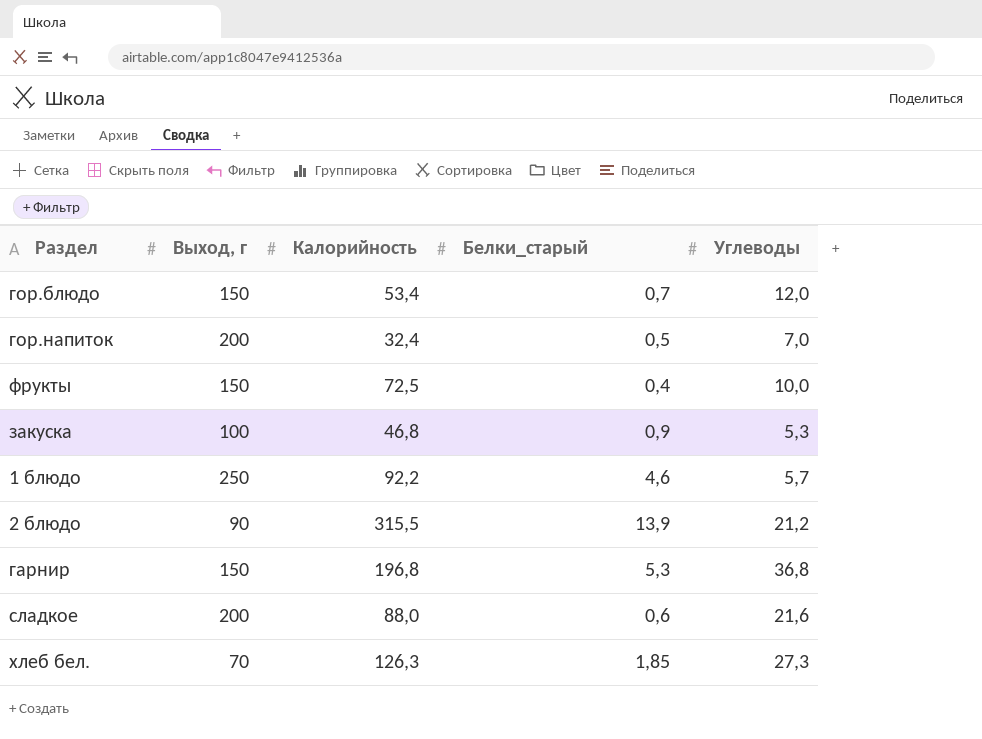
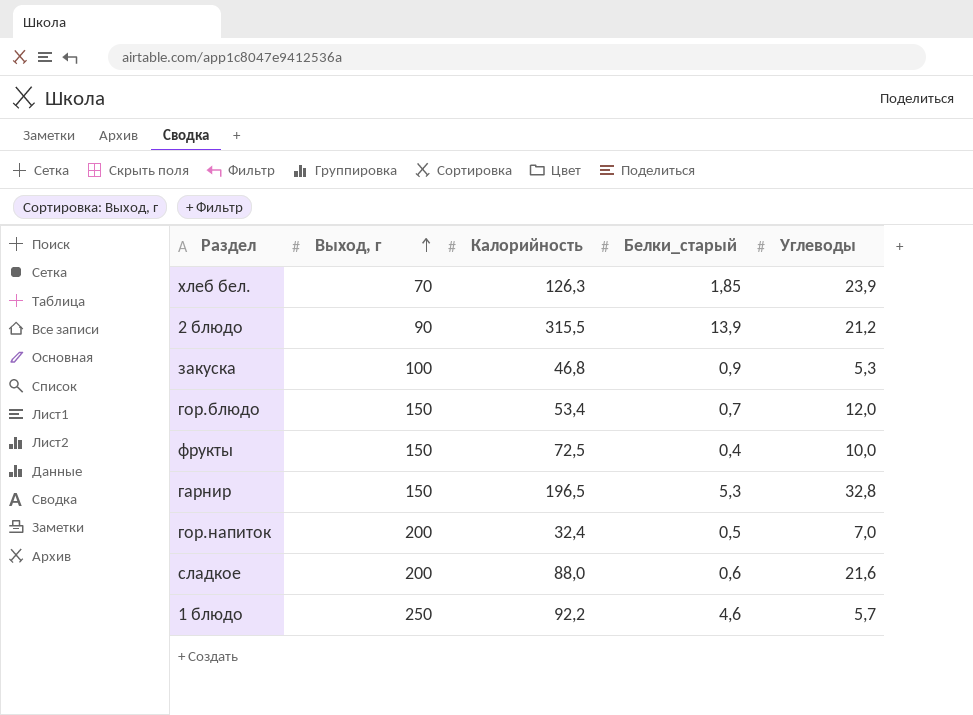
row order: none -> Выход, г ascending
хлеб бел. | Углеводы: 27,3 -> 23,9
гарнир | Калорийность: 196,8 -> 196,5
гарнир | Углеводы: 36,8 -> 32,8

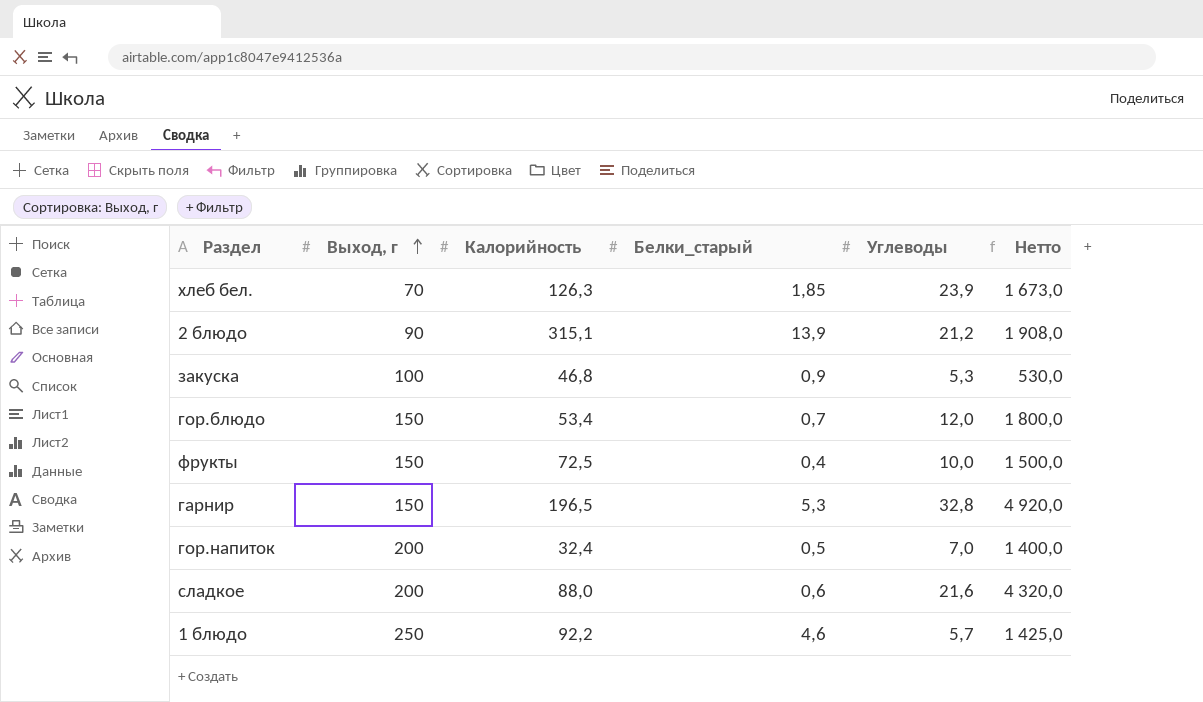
column Нетто | formula: none -> [Выход, г] * [Углеводы]
2 блюдо | Калорийность: 315,5 -> 315,1

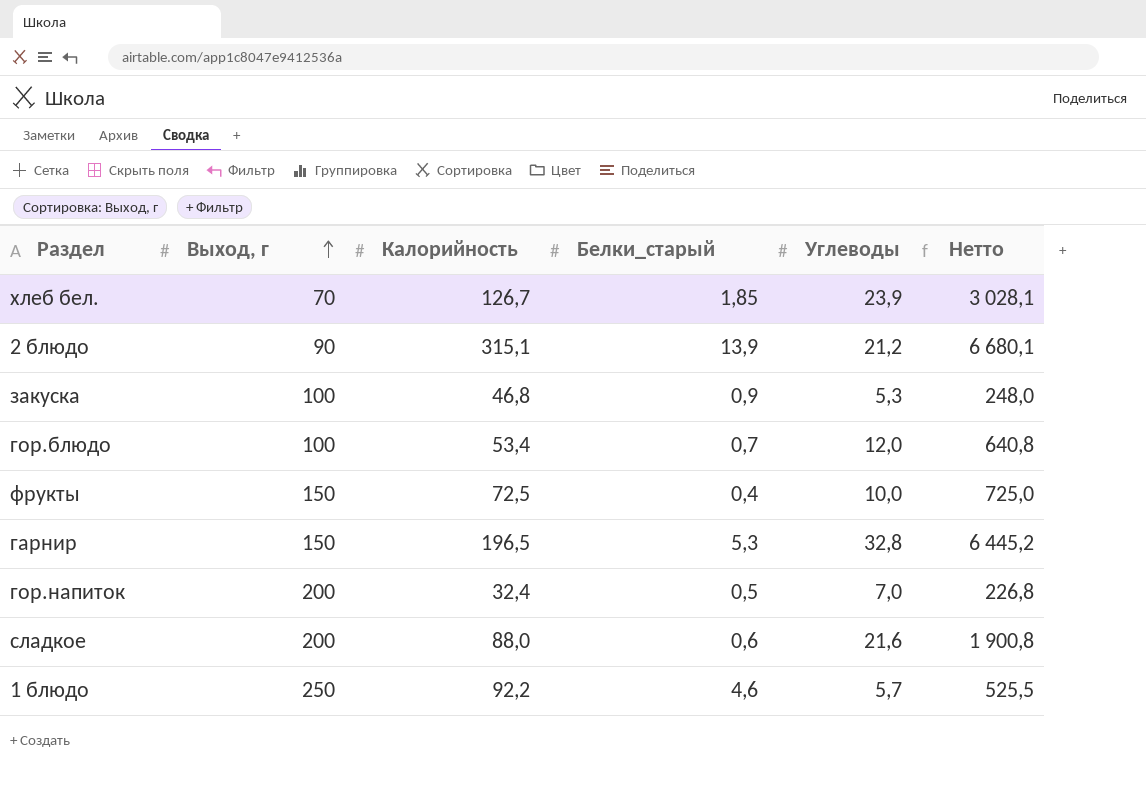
column Нетто | formula: [Выход, г] * [Углеводы] -> [Калорийность] * [Углеводы]
хлеб бел. | Калорийность: 126,3 -> 126,7
гор.блюдо | Выход, г: 150 -> 100

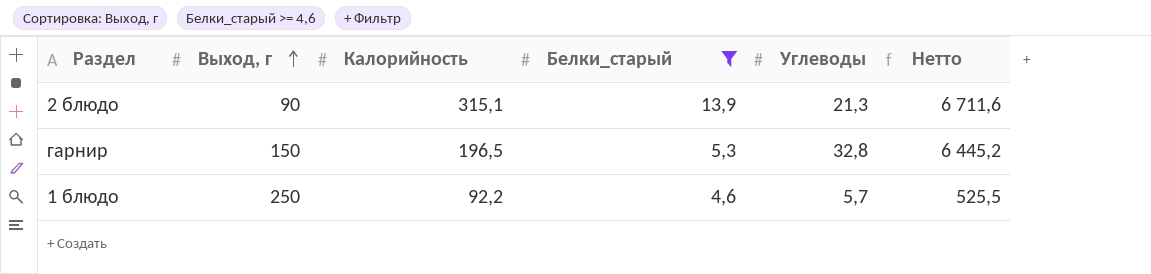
filter: none -> Белки_старый >= 4,6
2 блюдо | Углеводы: 21,2 -> 21,3
2 блюдо | Нетто: 6 680,1 -> 6 711,6

